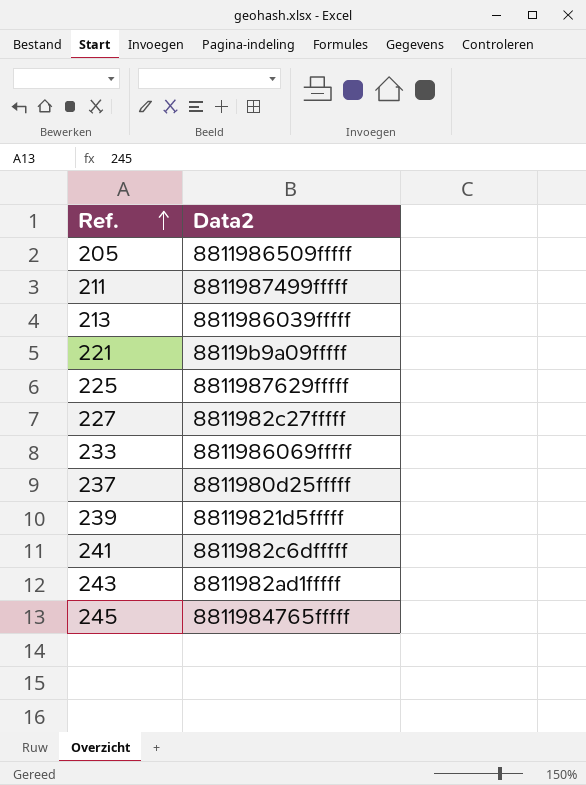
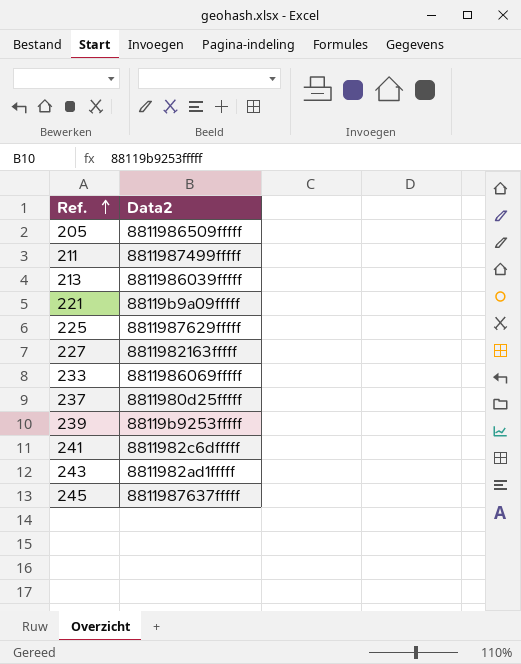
227 | Data2: 8811982c27fffff -> 8811982163fffff
239 | Data2: 88119821d5fffff -> 88119b9253fffff
245 | Data2: 8811984765fffff -> 8811987637fffff

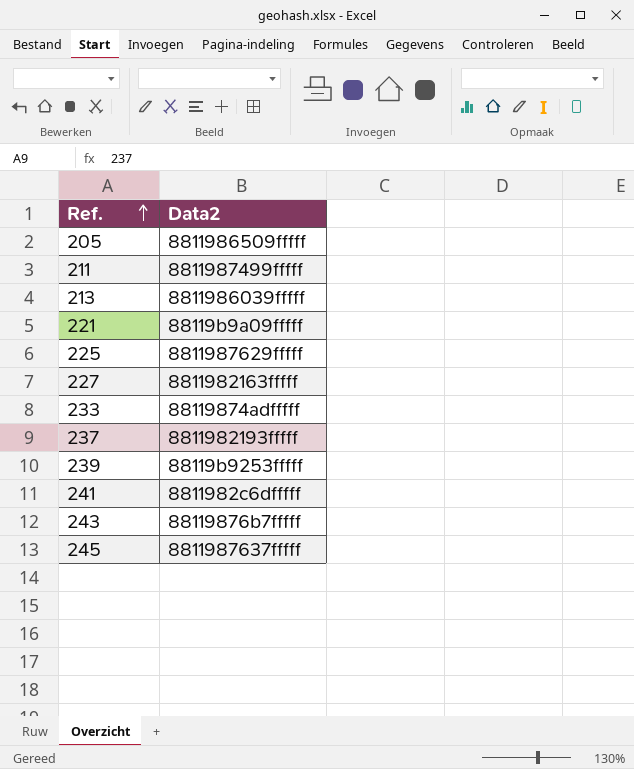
233 | Data2: 8811986069fffff -> 88119874adfffff
237 | Data2: 8811980d25fffff -> 8811982193fffff
243 | Data2: 8811982ad1fffff -> 88119876b7fffff

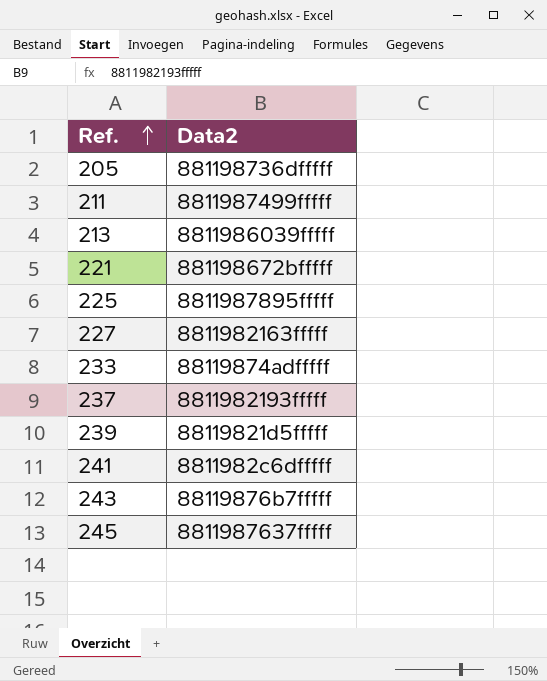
205 | Data2: 8811986509fffff -> 881198736dfffff
221 | Data2: 88119b9a09fffff -> 881198672bfffff
225 | Data2: 8811987629fffff -> 8811987895fffff
239 | Data2: 88119b9253fffff -> 88119821d5fffff

